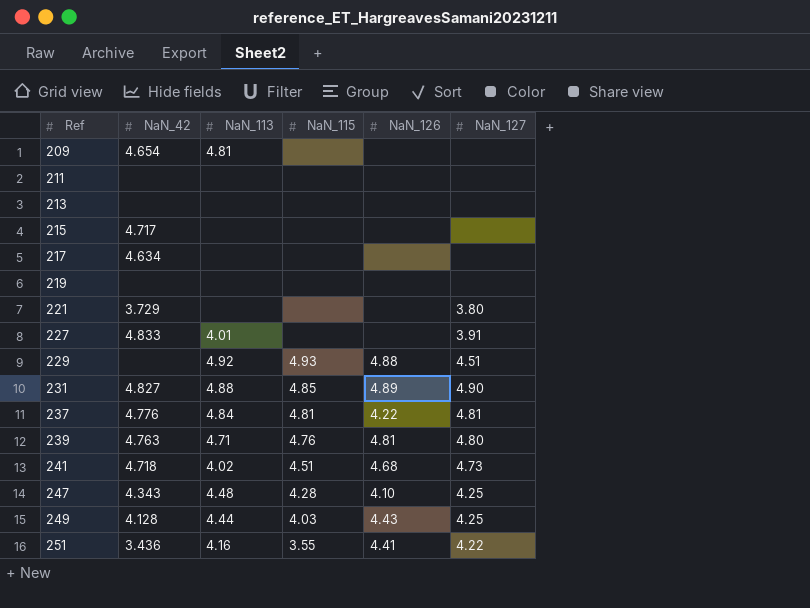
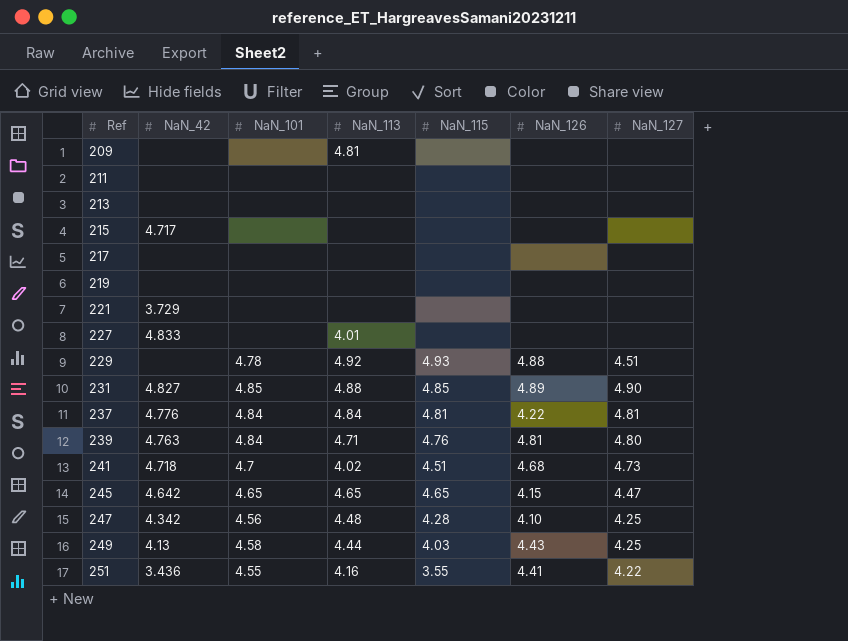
column NaN_101 | position: none -> 3
209 | NaN_42: 4.654 -> none
217 | NaN_42: 4.634 -> none
221 | NaN_127: 3.80 -> none
227 | NaN_127: 3.91 -> none
row 245: none -> 4.642 | 4.65 | 4.65 | 4.65 | 4.15 | 4.47
247 | NaN_42: 4.343 -> 4.342
249 | NaN_42: 4.128 -> 4.13

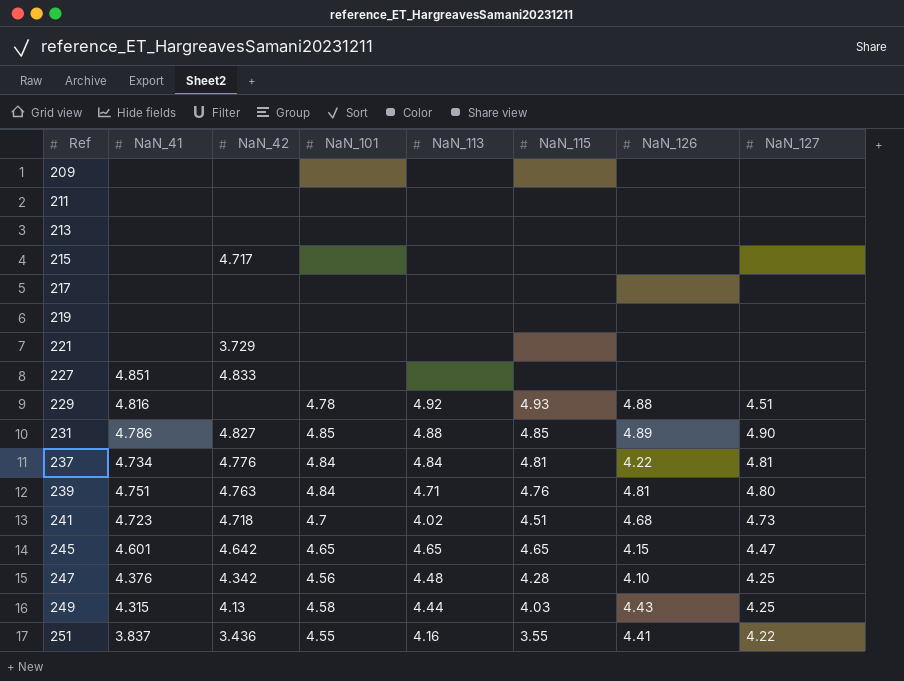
column NaN_41 | position: none -> 2
209 | NaN_113: 4.81 -> none
227 | NaN_113: 4.01 -> none

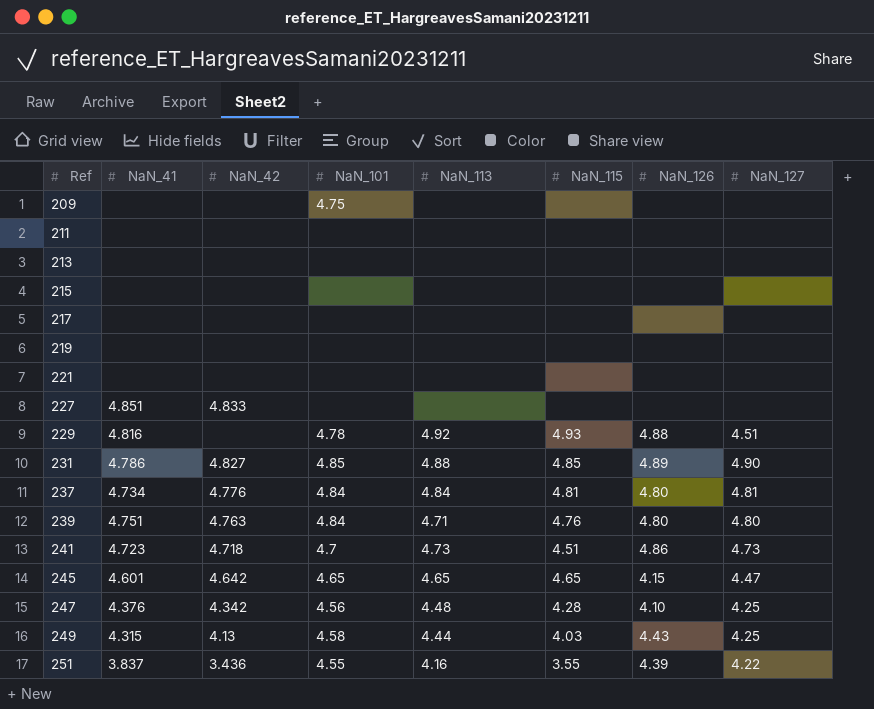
209 | NaN_101: none -> 4.75
215 | NaN_42: 4.717 -> none
221 | NaN_42: 3.729 -> none
237 | NaN_126: 4.22 -> 4.80
239 | NaN_126: 4.81 -> 4.80
241 | NaN_113: 4.02 -> 4.73
241 | NaN_126: 4.68 -> 4.86
251 | NaN_126: 4.41 -> 4.39

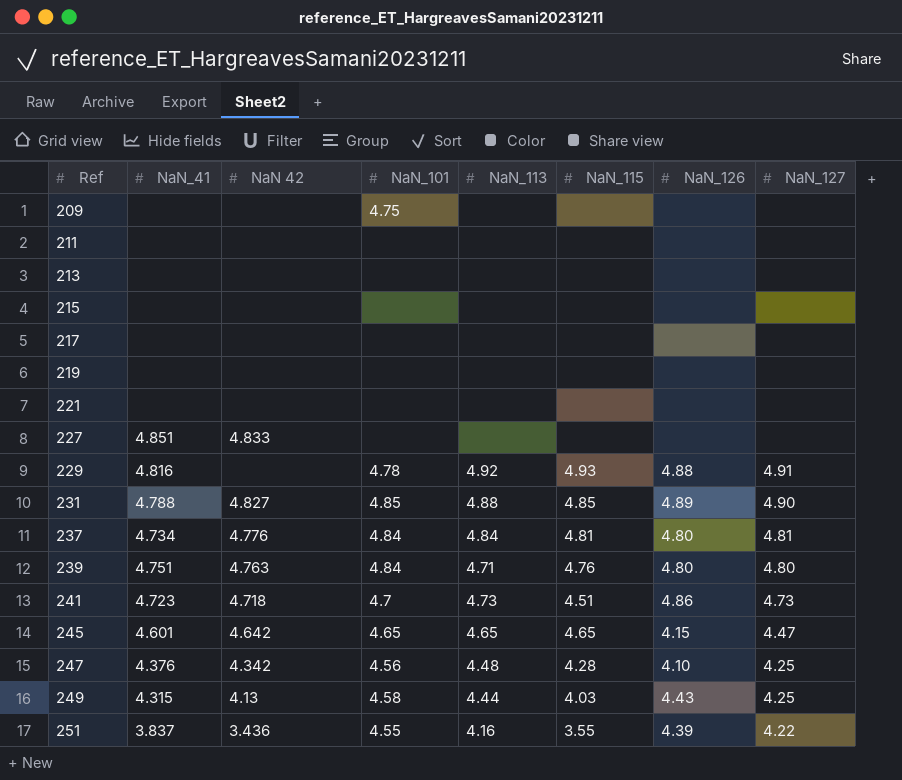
column name: NaN_42 -> NaN 42
229 | NaN_127: 4.51 -> 4.91
231 | NaN_41: 4.786 -> 4.788

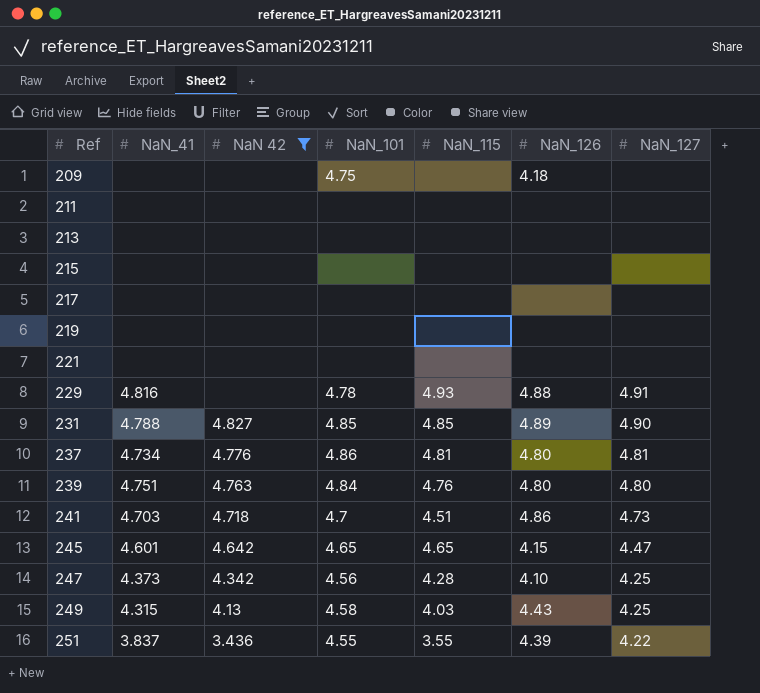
filter: none -> NaN 42 != 4.833
column NaN_113 | position: 5 -> none
209 | NaN_126: none -> 4.18
237 | NaN_101: 4.84 -> 4.86
241 | NaN_41: 4.723 -> 4.703
247 | NaN_41: 4.376 -> 4.373

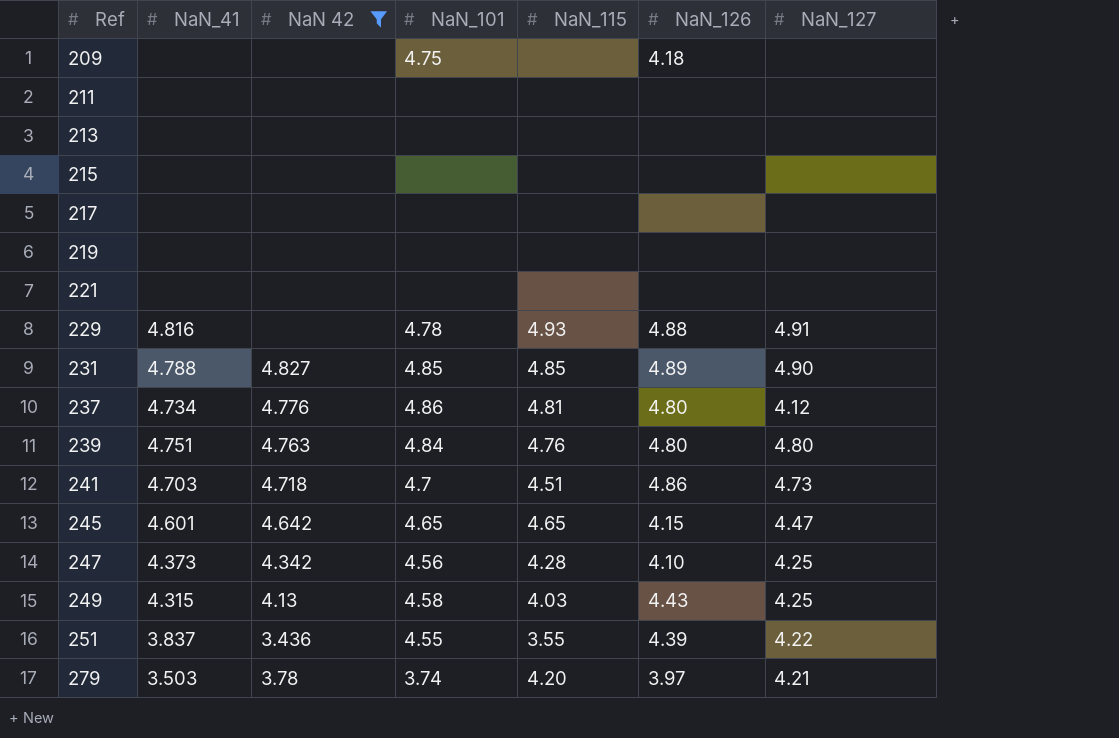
237 | NaN_127: 4.81 -> 4.12
row 279: none -> 3.503 | 3.78 | 3.74 | 4.20 | 3.97 | 4.21

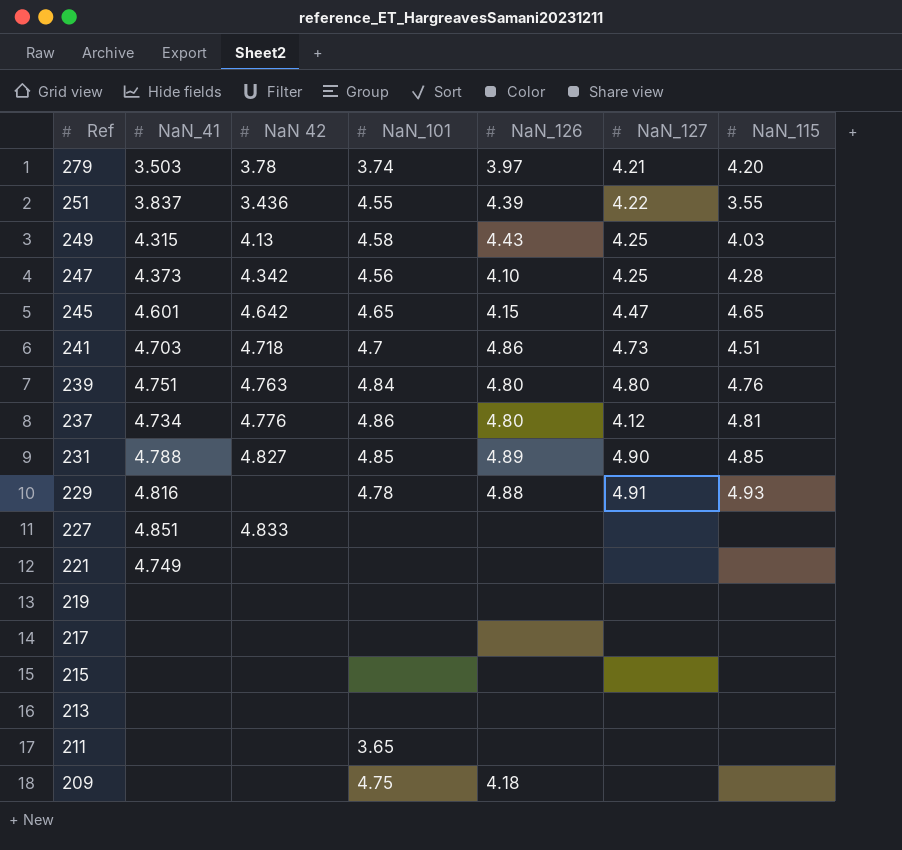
filter: NaN 42 != 4.833 -> none
row order: Ref ascending -> Ref descending
column NaN_115 | position: 5 -> 7
221 | NaN_41: none -> 4.749
211 | NaN_101: none -> 3.65

